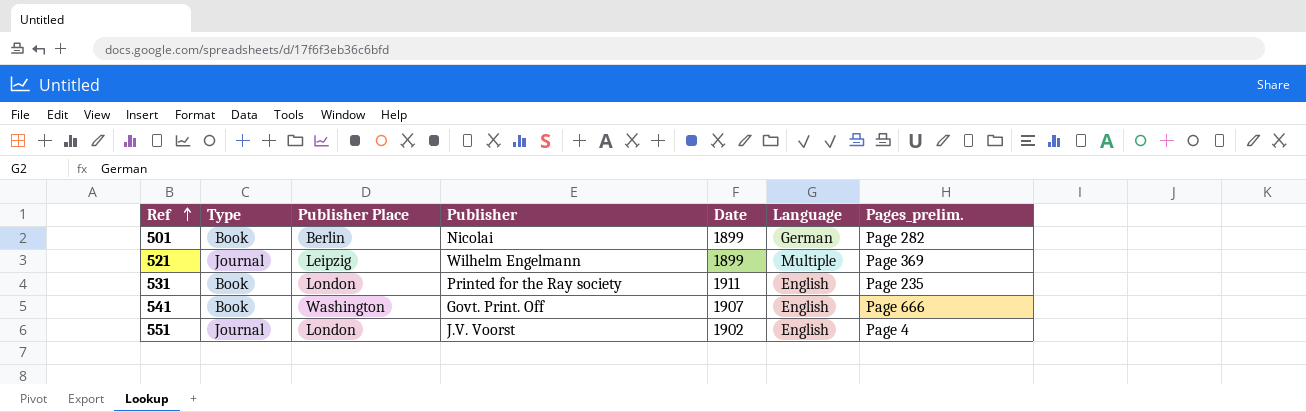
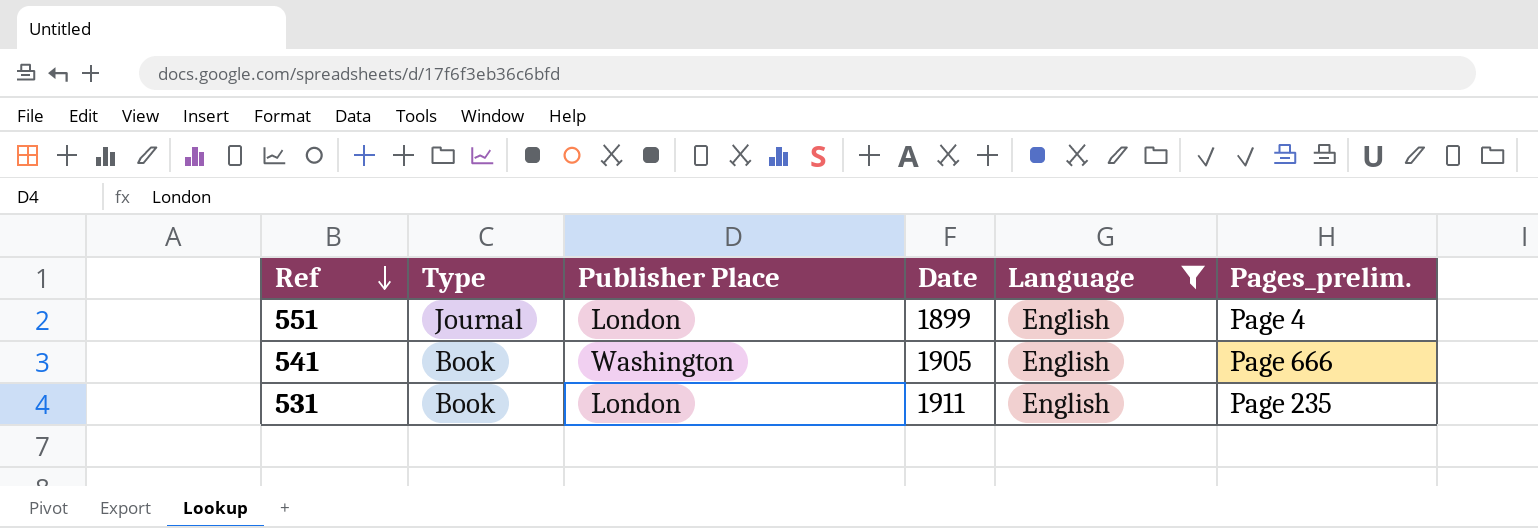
filter: none -> Language = English
row order: Ref ascending -> Ref descending
column Publisher | position: 4 -> none
551 | Date: 1902 -> 1899
541 | Date: 1907 -> 1905

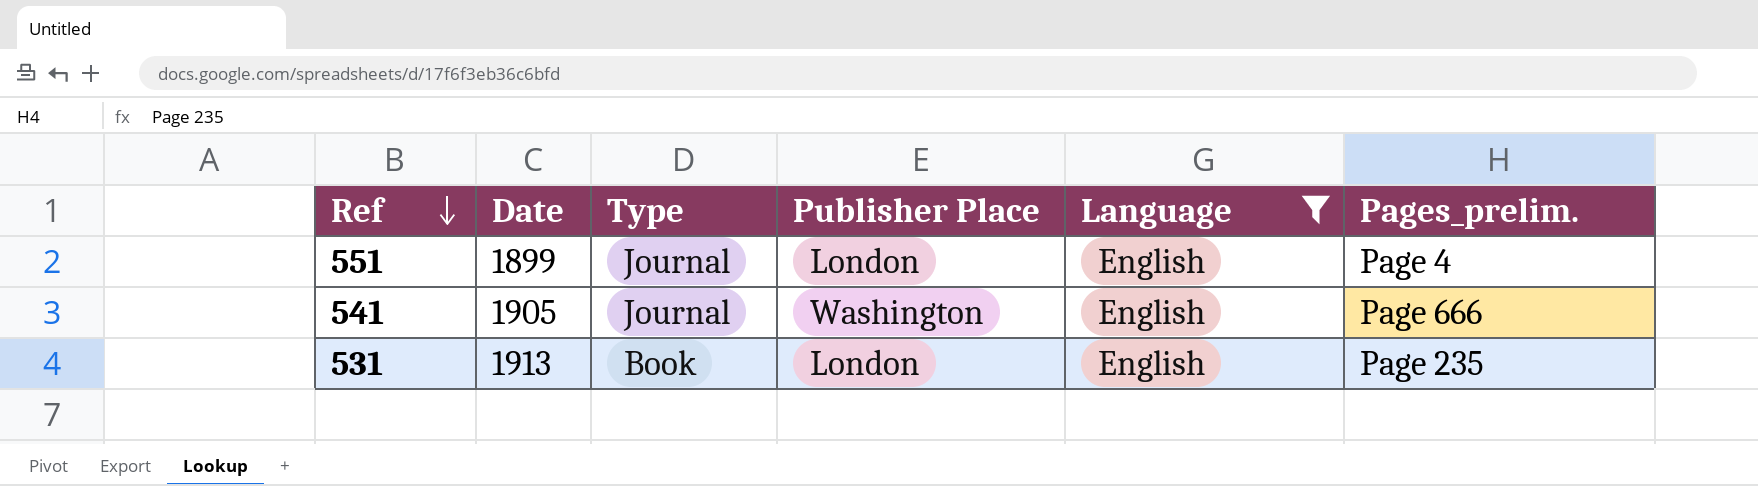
column Date | position: 4 -> 2
541 | Type: Book -> Journal
531 | Date: 1911 -> 1913

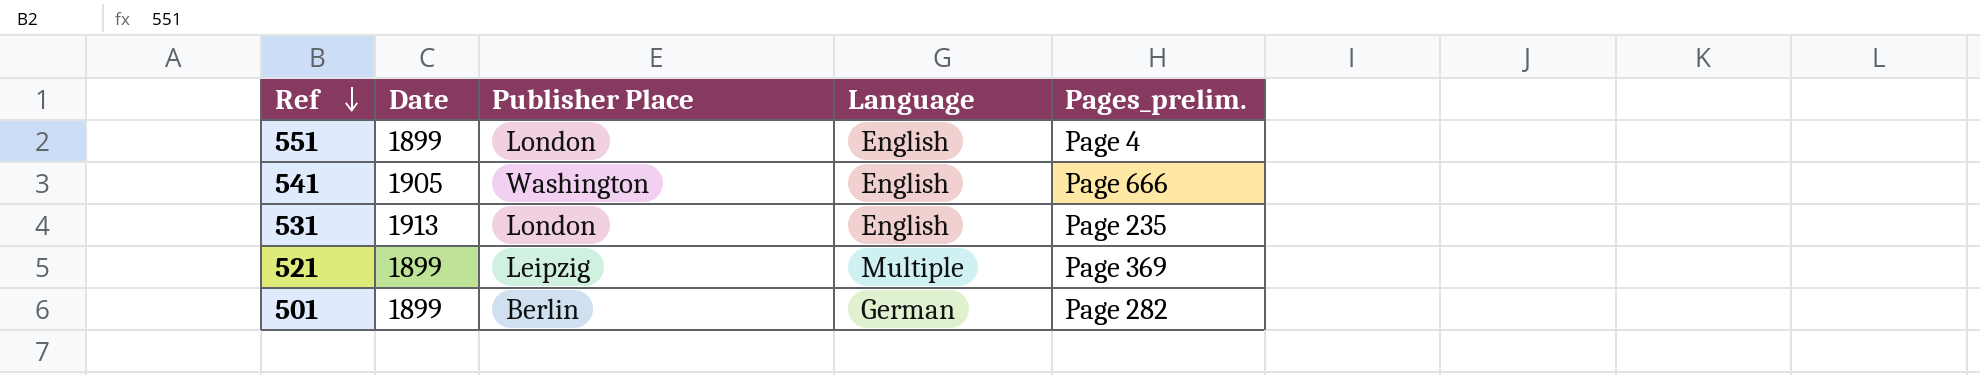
filter: Language = English -> none
column Type | position: 3 -> none

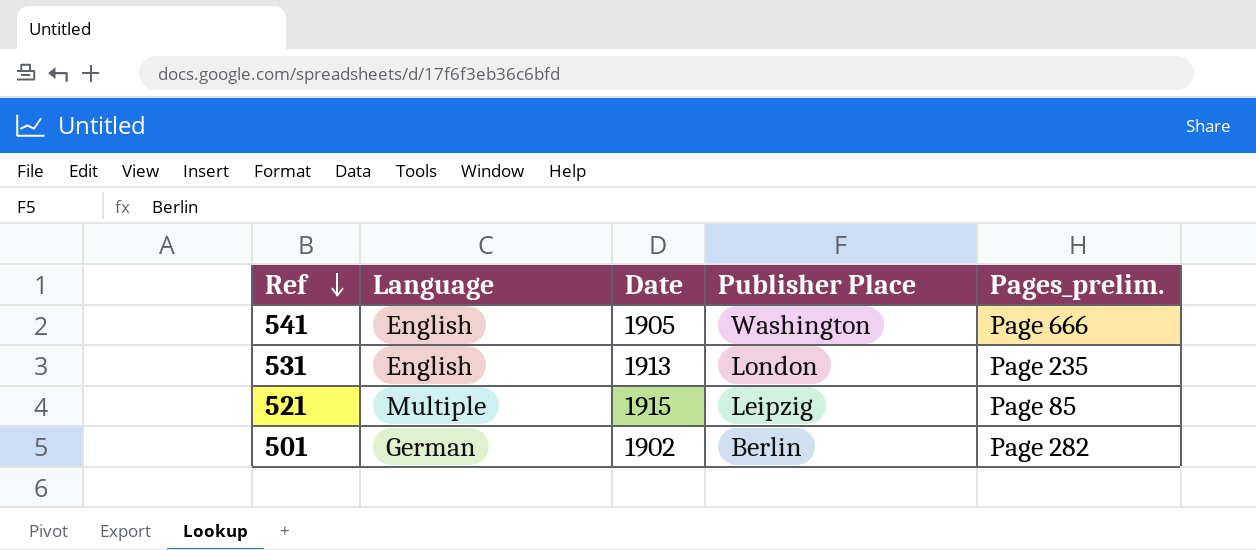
column Language | position: 4 -> 2
row 551: 1899 | London | English | Page 4 -> none
521 | Date: 1899 -> 1915
521 | Pages_prelim.: Page 369 -> Page 85
501 | Date: 1899 -> 1902

